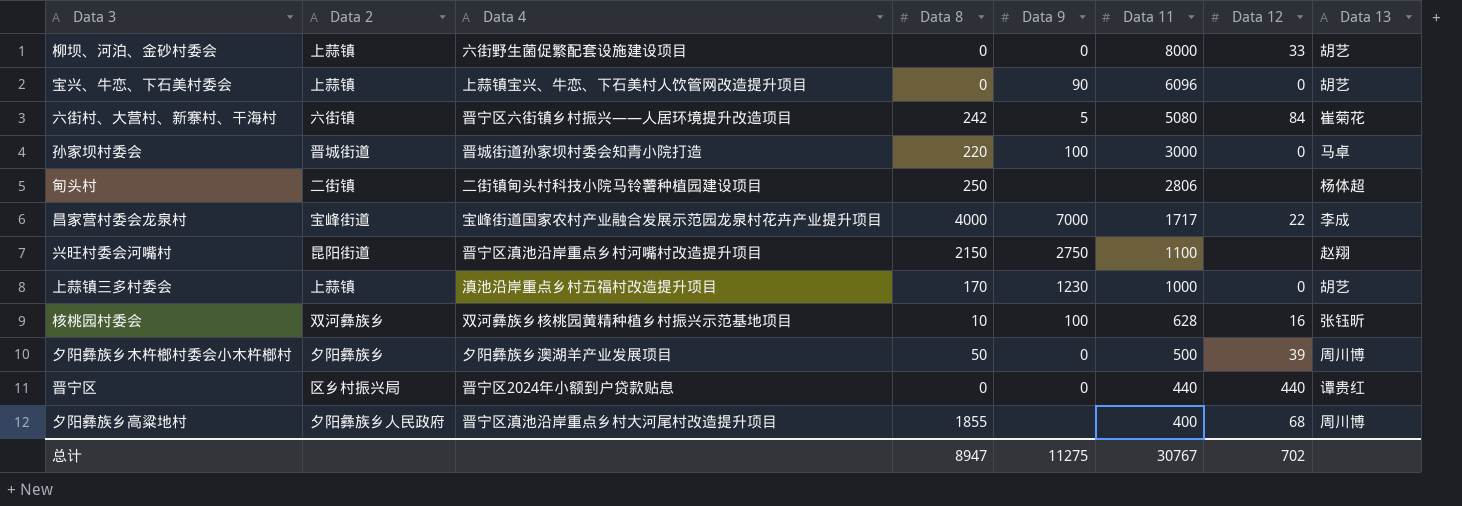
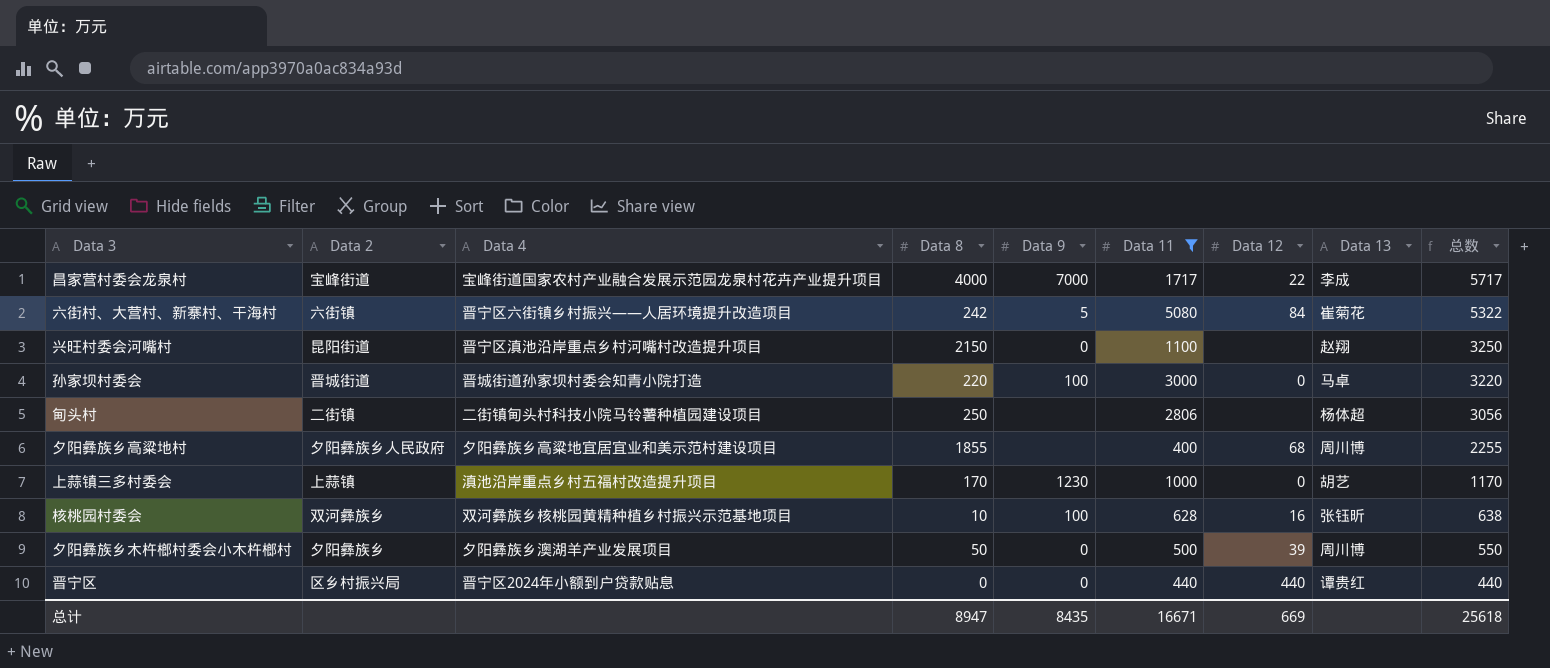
filter: none -> Data 11 <= 5080
row order: Data 11 descending -> 总数 descending
column 总数 | formula: none -> [Data 8] + [Data 11]
兴旺村委会河嘴村 | Data 9: 2750 -> 0
夕阳彝族乡高粱地村 | Data 4: 晋宁区滇池沿岸重点乡村大河尾村改造提升项目 -> 夕阳彝族乡高粱地宜居宜业和美示范村建设项目
总计 | Data 9: 11275 -> 8435
总计 | Data 11: 30767 -> 16671
总计 | Data 12: 702 -> 669

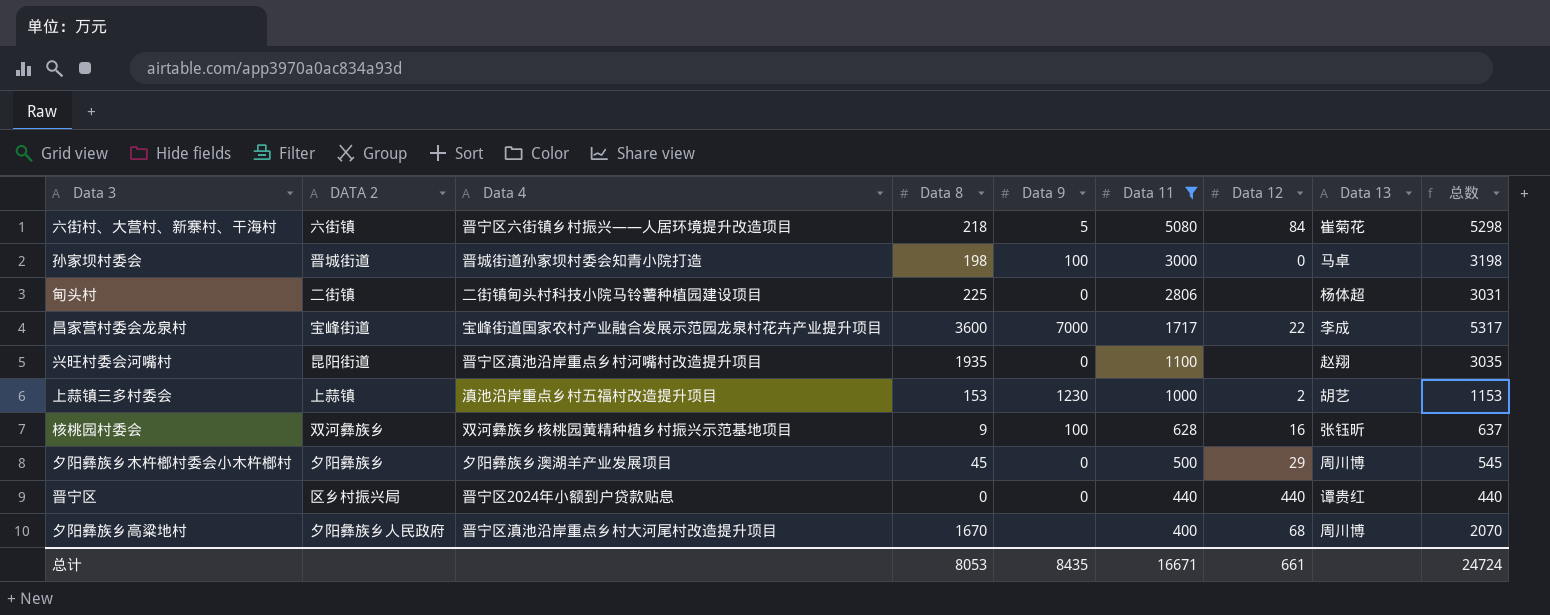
row order: 总数 descending -> Data 11 descending
column name: Data 2 -> DATA 2
六街村、大营村、新寨村、干海村 | Data 8: 242 -> 218
六街村、大营村、新寨村、干海村 | 总数: 5322 -> 5298
孙家坝村委会 | Data 8: 220 -> 198
孙家坝村委会 | 总数: 3220 -> 3198
甸头村 | Data 8: 250 -> 225
甸头村 | Data 9: none -> 0
甸头村 | 总数: 3056 -> 3031
昌家营村委会龙泉村 | Data 8: 4000 -> 3600
昌家营村委会龙泉村 | 总数: 5717 -> 5317
兴旺村委会河嘴村 | Data 8: 2150 -> 1935
兴旺村委会河嘴村 | 总数: 3250 -> 3035
上蒜镇三多村委会 | Data 8: 170 -> 153
上蒜镇三多村委会 | Data 12: 0 -> 2
上蒜镇三多村委会 | 总数: 1170 -> 1153
核桃园村委会 | Data 8: 10 -> 9
核桃园村委会 | 总数: 638 -> 637
夕阳彝族乡木杵榔村委会小木杵榔村 | Data 8: 50 -> 45
夕阳彝族乡木杵榔村委会小木杵榔村 | Data 12: 39 -> 29
夕阳彝族乡木杵榔村委会小木杵榔村 | 总数: 550 -> 545
夕阳彝族乡高粱地村 | Data 4: 夕阳彝族乡高粱地宜居宜业和美示范村建设项目 -> 晋宁区滇池沿岸重点乡村大河尾村改造提升项目
夕阳彝族乡高粱地村 | Data 8: 1855 -> 1670
夕阳彝族乡高粱地村 | 总数: 2255 -> 2070
总计 | Data 8: 8947 -> 8053
总计 | Data 12: 669 -> 661
总计 | 总数: 25618 -> 24724

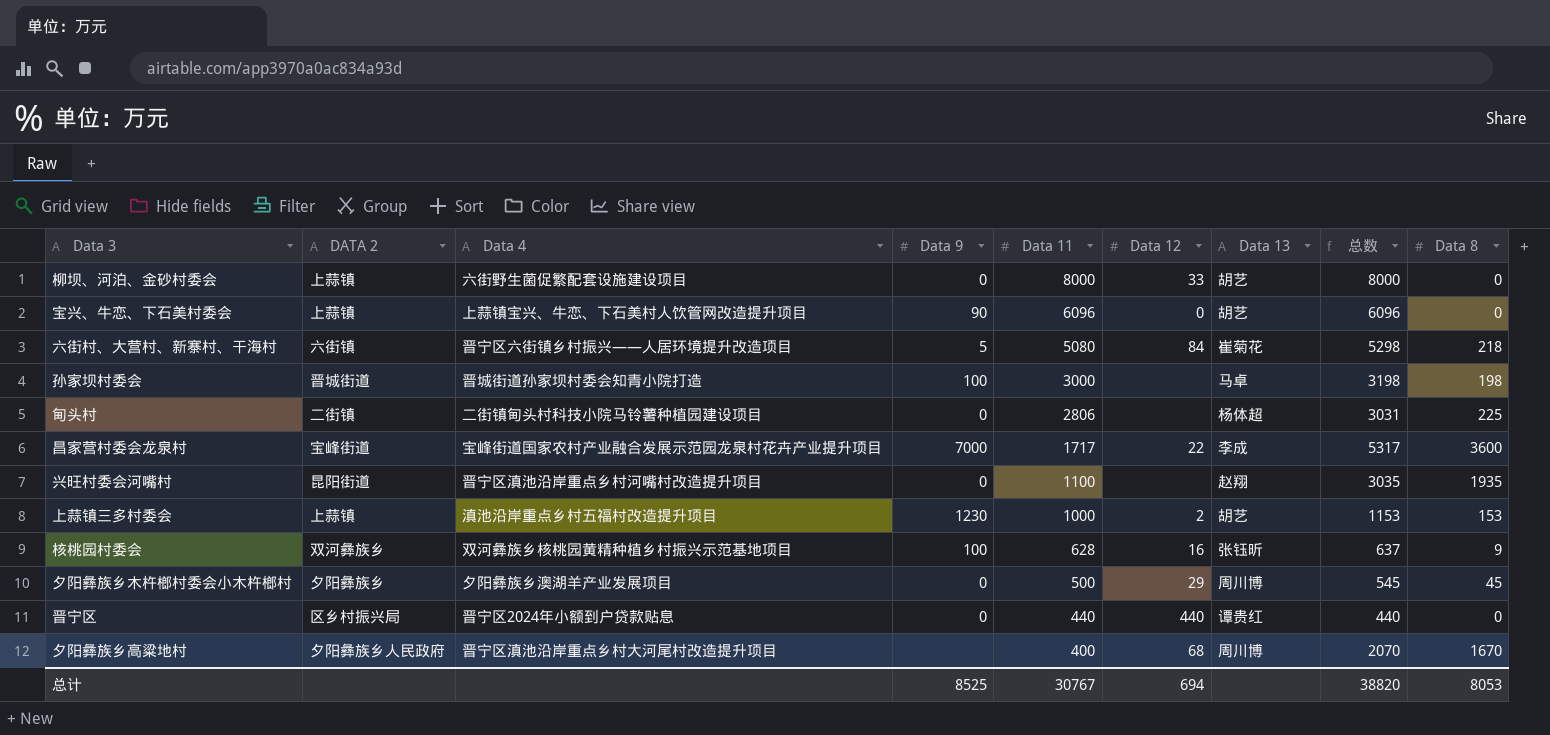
filter: Data 11 <= 5080 -> none
column Data 8 | position: 4 -> 9
孙家坝村委会 | Data 12: 0 -> none
总计 | Data 9: 8435 -> 8525
总计 | Data 11: 16671 -> 30767
总计 | Data 12: 661 -> 694
总计 | 总数: 24724 -> 38820

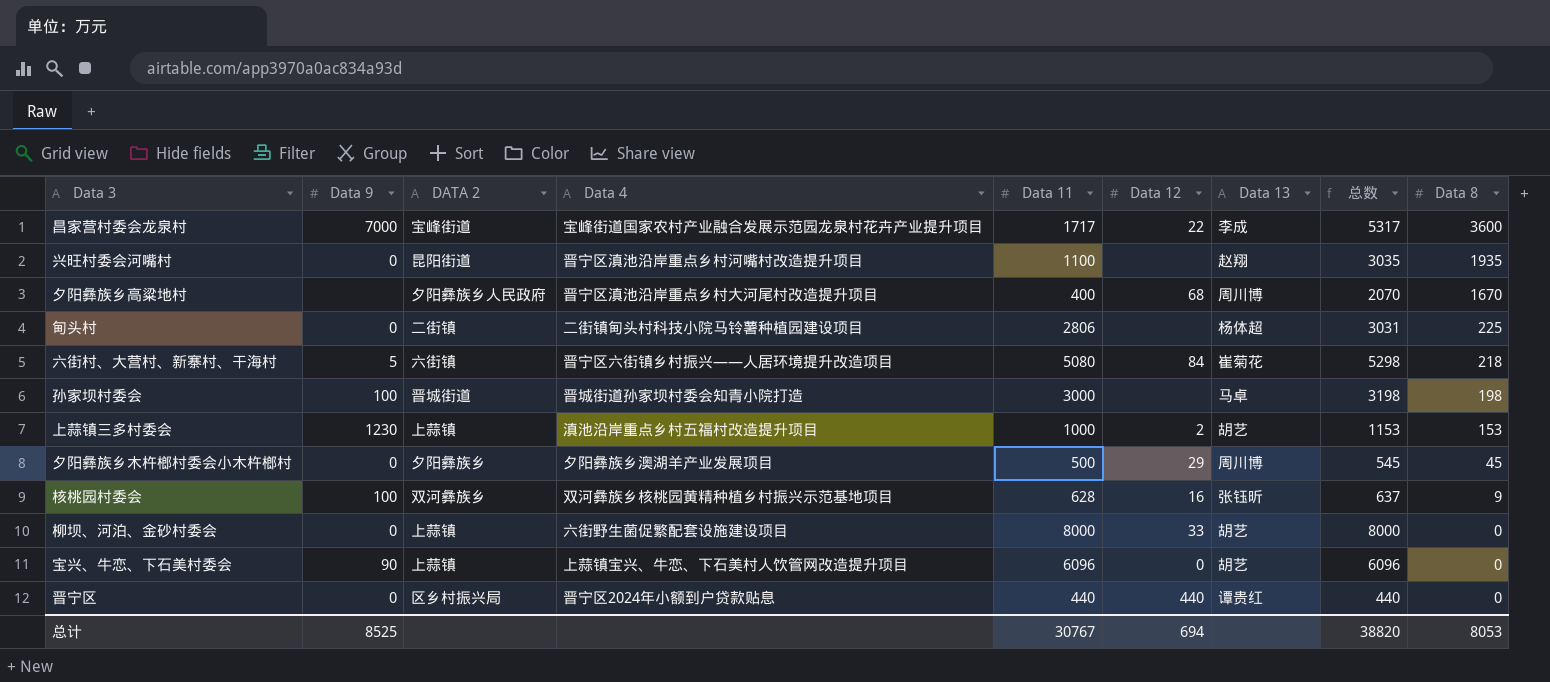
row order: Data 11 descending -> Data 8 descending
column Data 9 | position: 4 -> 2

